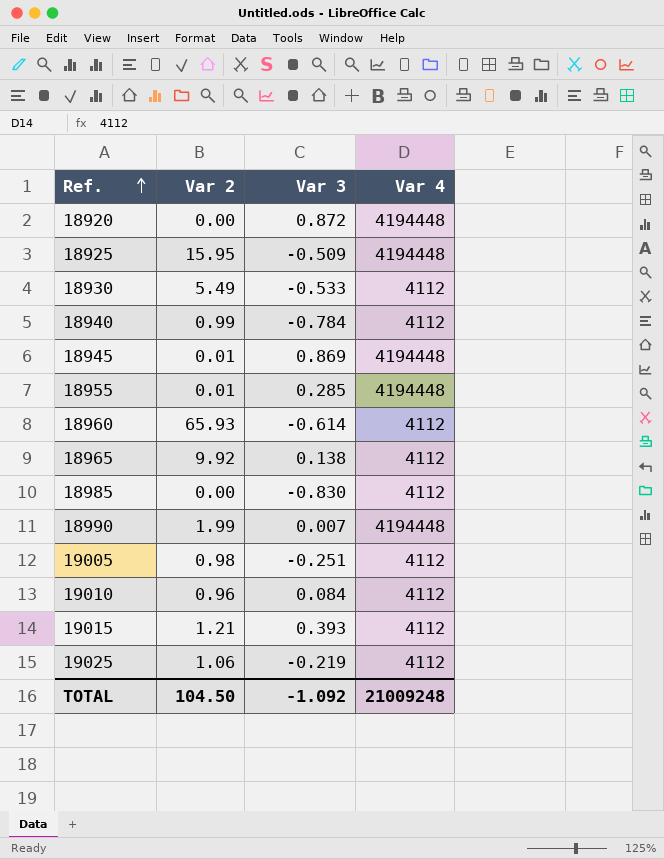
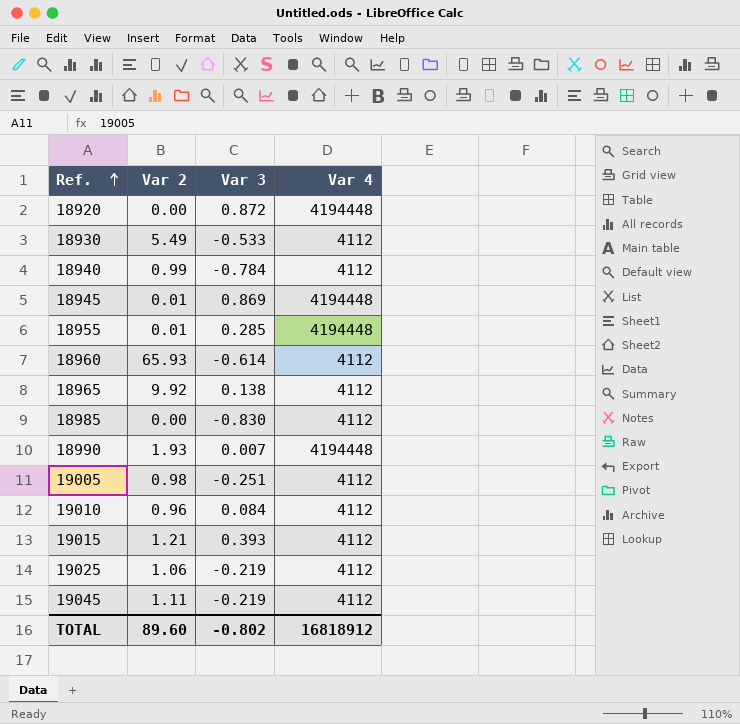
row 18925: 15.95 | -0.509 | 4194448 -> none
18990 | Var 2: 1.99 -> 1.93
row 19045: none -> 1.11 | -0.219 | 4112
TOTAL | Var 2: 104.50 -> 89.60
TOTAL | Var 3: -1.092 -> -0.802
TOTAL | Var 4: 21009248 -> 16818912

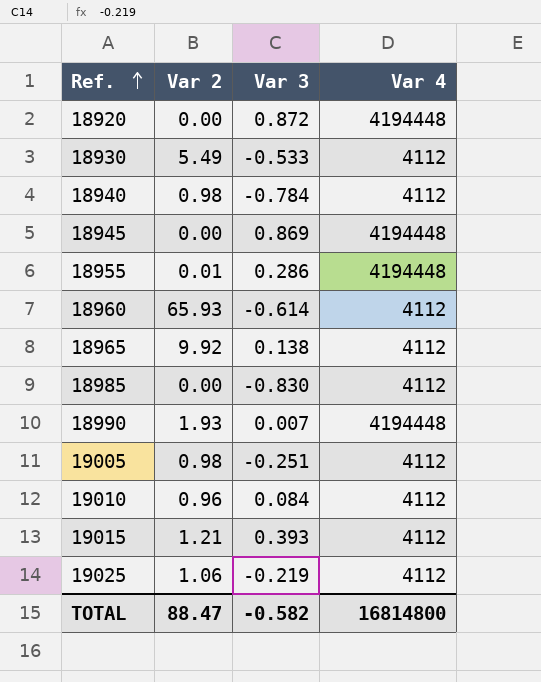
row 19045: 1.11 | -0.219 | 4112 -> none
18940 | Var 2: 0.99 -> 0.98
18945 | Var 2: 0.01 -> 0.00
18955 | Var 3: 0.285 -> 0.286
TOTAL | Var 2: 89.60 -> 88.47
TOTAL | Var 3: -0.802 -> -0.582
TOTAL | Var 4: 16818912 -> 16814800

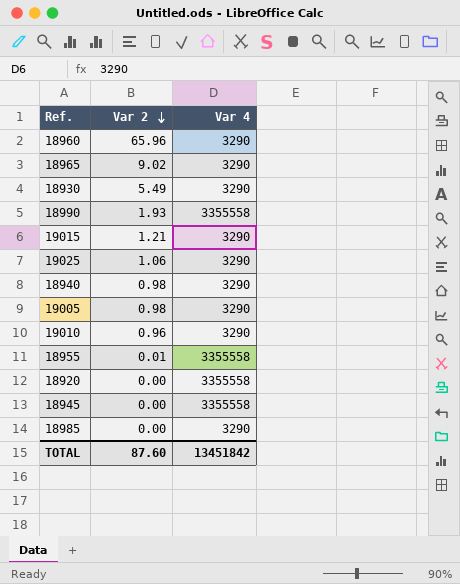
row order: Ref. ascending -> Var 2 descending
column Var 3 | position: 3 -> none
18960 | Var 2: 65.93 -> 65.96
18960 | Var 4: 4112 -> 3290
18965 | Var 2: 9.92 -> 9.02
18965 | Var 4: 4112 -> 3290
18930 | Var 4: 4112 -> 3290
18990 | Var 4: 4194448 -> 3355558
19015 | Var 4: 4112 -> 3290
19025 | Var 4: 4112 -> 3290
18940 | Var 4: 4112 -> 3290
19005 | Var 4: 4112 -> 3290
19010 | Var 4: 4112 -> 3290
18955 | Var 4: 4194448 -> 3355558
18920 | Var 4: 4194448 -> 3355558
18945 | Var 4: 4194448 -> 3355558
18985 | Var 4: 4112 -> 3290
TOTAL | Var 2: 88.47 -> 87.60
TOTAL | Var 4: 16814800 -> 13451842

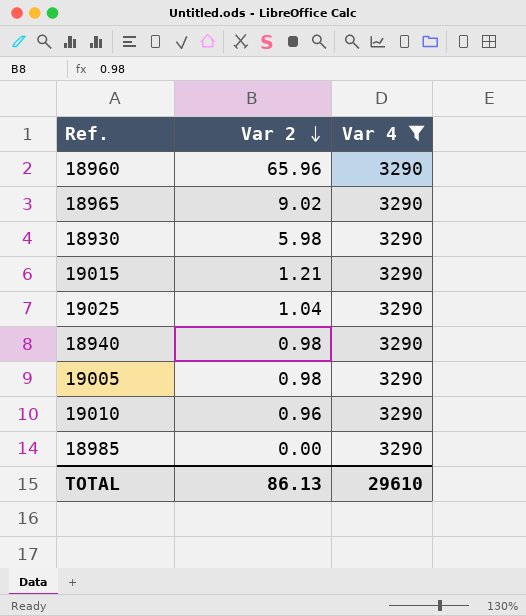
filter: none -> Var 4 = 3290
18930 | Var 2: 5.49 -> 5.98
19025 | Var 2: 1.06 -> 1.04
TOTAL | Var 2: 87.60 -> 86.13
TOTAL | Var 4: 13451842 -> 29610

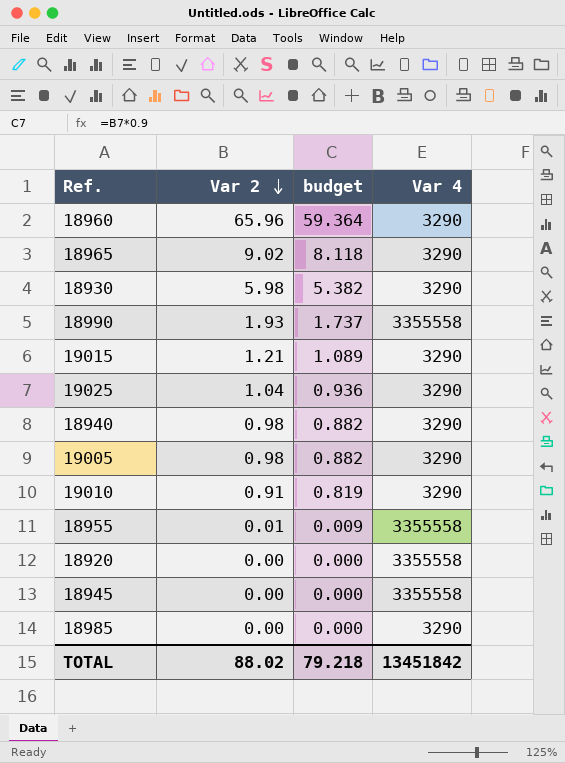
filter: Var 4 = 3290 -> none
column budget | formula: none -> [Var 2] * 0.9
19010 | Var 2: 0.96 -> 0.91
TOTAL | Var 2: 86.13 -> 88.02
TOTAL | Var 4: 29610 -> 13451842

